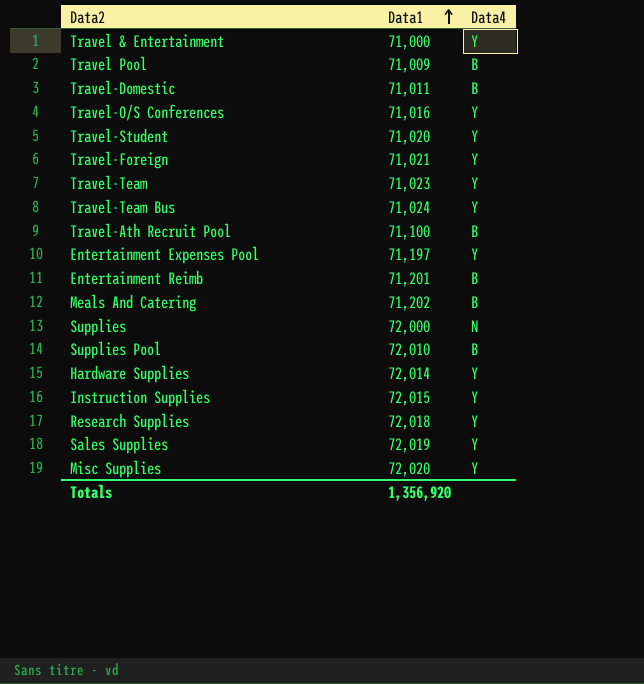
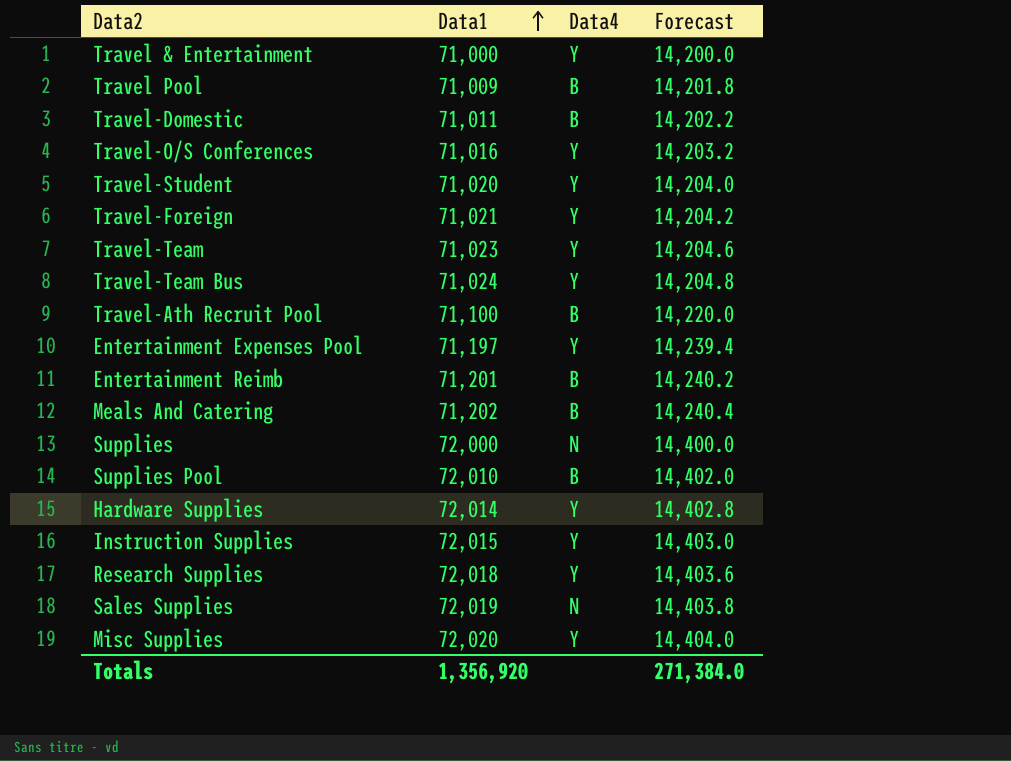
column Forecast | formula: none -> [Data1] * 0.2
Sales Supplies | Data4: Y -> N

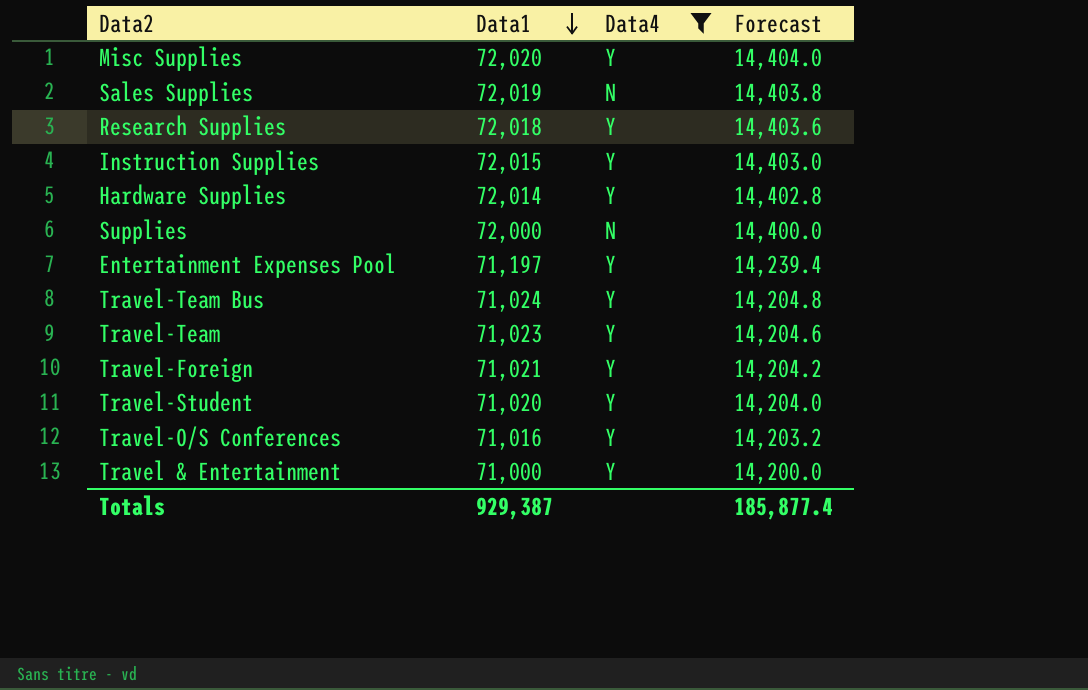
filter: none -> Data4 != B
row order: Data1 ascending -> Data1 descending
Totals | Data1: 1,356,920 -> 929,387
Totals | Forecast: 271,384.0 -> 185,877.4

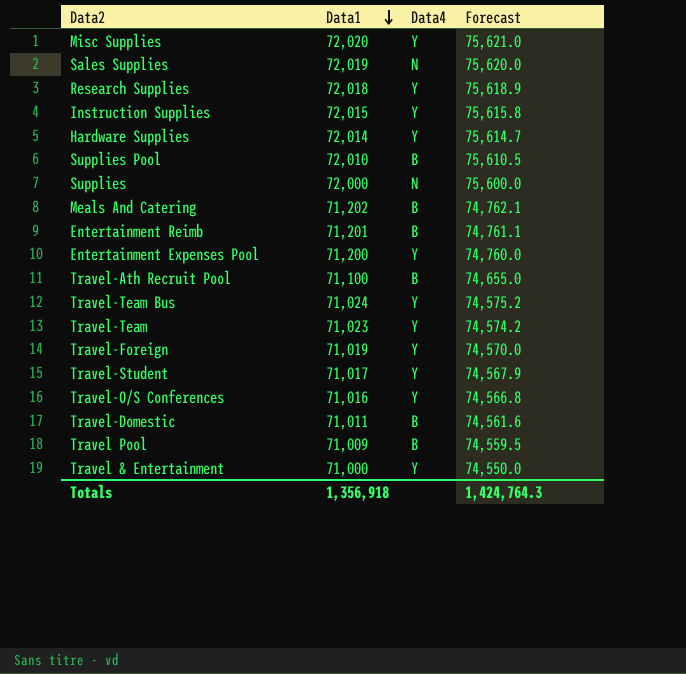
filter: Data4 != B -> none
column Forecast | formula: [Data1] * 0.2 -> [Data1] * 1.05
Entertainment Expenses Pool | Data1: 71,197 -> 71,200
Travel-Foreign | Data1: 71,021 -> 71,019
Travel-Student | Data1: 71,020 -> 71,017
Totals | Data1: 929,387 -> 1,356,918
Totals | Forecast: 185,877.4 -> 1,424,764.3

